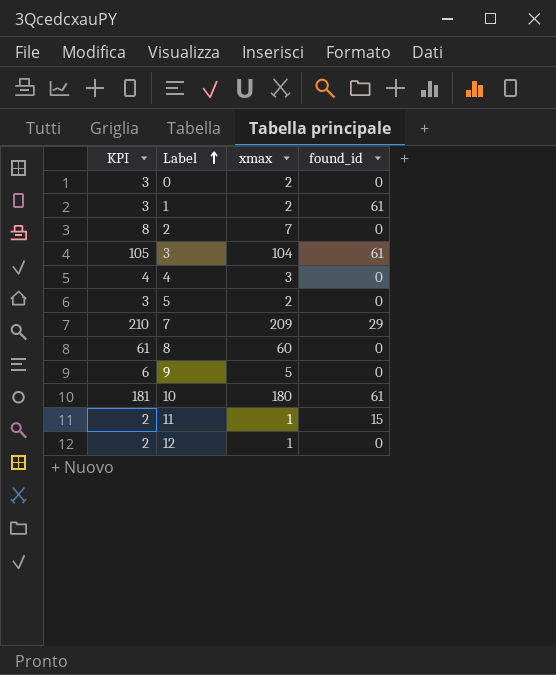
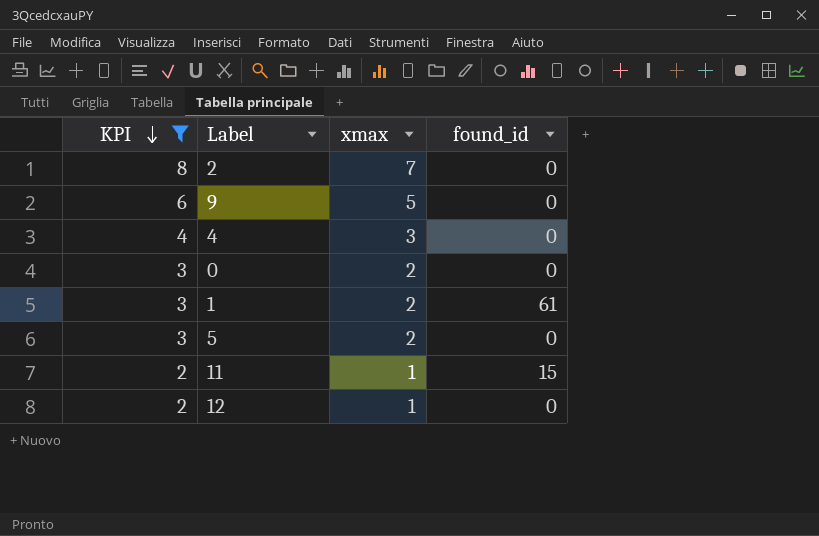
filter: none -> KPI <= 8
row order: Label ascending -> KPI descending

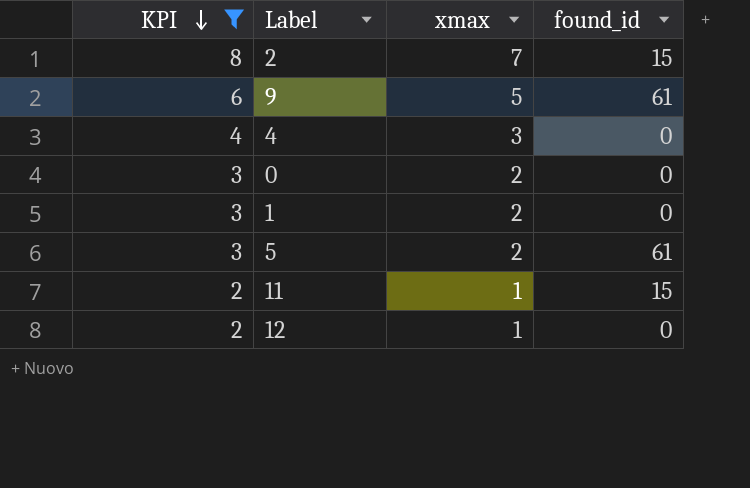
2 | found_id: 0 -> 15
9 | found_id: 0 -> 61
1 | found_id: 61 -> 0
5 | found_id: 0 -> 61

